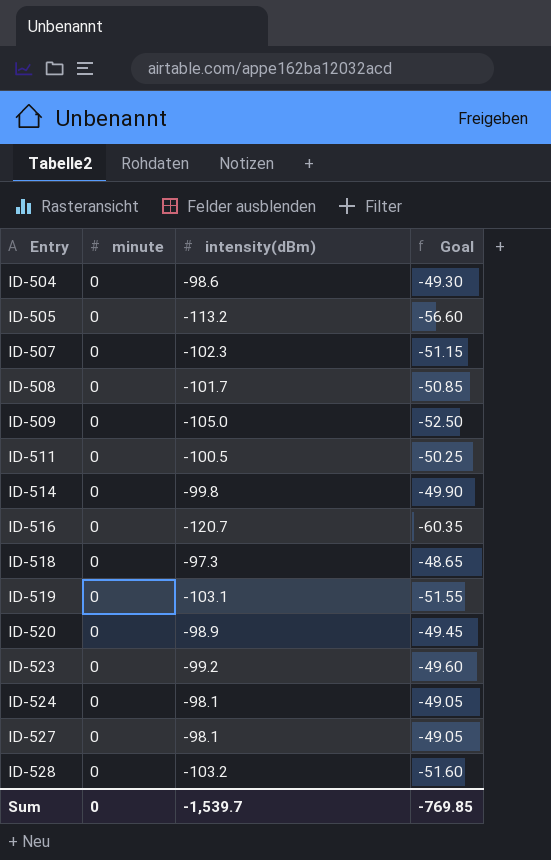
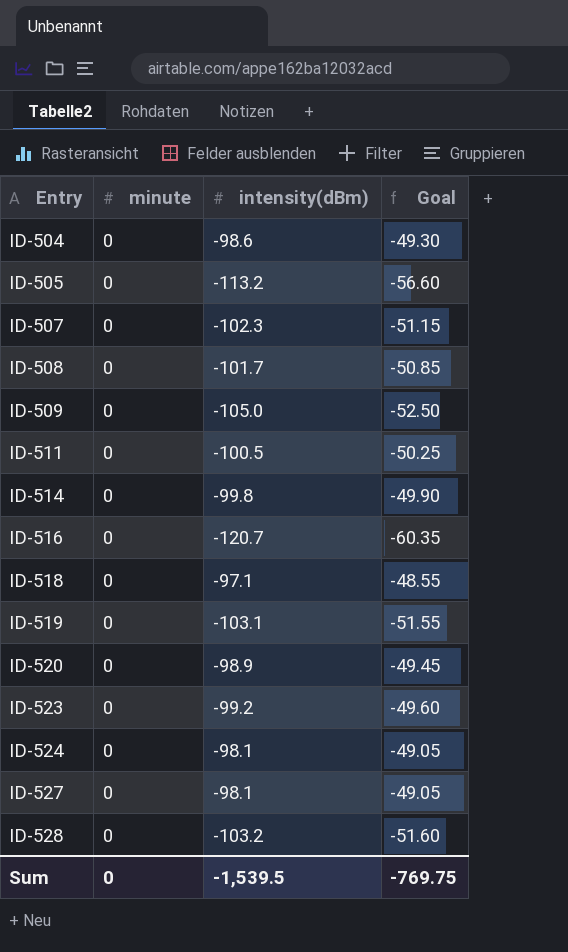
ID-518 | intensity(dBm): -97.3 -> -97.1
ID-518 | Goal: -48.65 -> -48.55
Sum | intensity(dBm): -1,539.7 -> -1,539.5
Sum | Goal: -769.85 -> -769.75

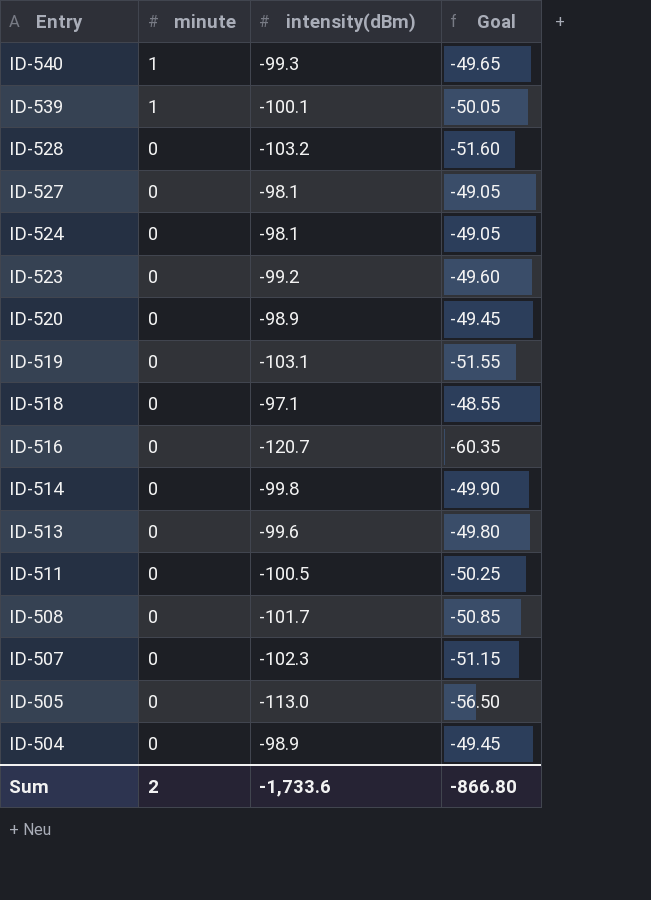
row order: Entry ascending -> Entry descending
row ID-509: 0 | -105.0 | -52.50 -> none
row ID-540: none -> 1 | -99.3 | -49.65
row ID-539: none -> 1 | -100.1 | -50.05
row ID-513: none -> 0 | -99.6 | -49.80
ID-505 | intensity(dBm): -113.2 -> -113.0
ID-505 | Goal: -56.60 -> -56.50
ID-504 | intensity(dBm): -98.6 -> -98.9
ID-504 | Goal: -49.30 -> -49.45
Sum | minute: 0 -> 2
Sum | intensity(dBm): -1,539.5 -> -1,733.6
Sum | Goal: -769.75 -> -866.80

